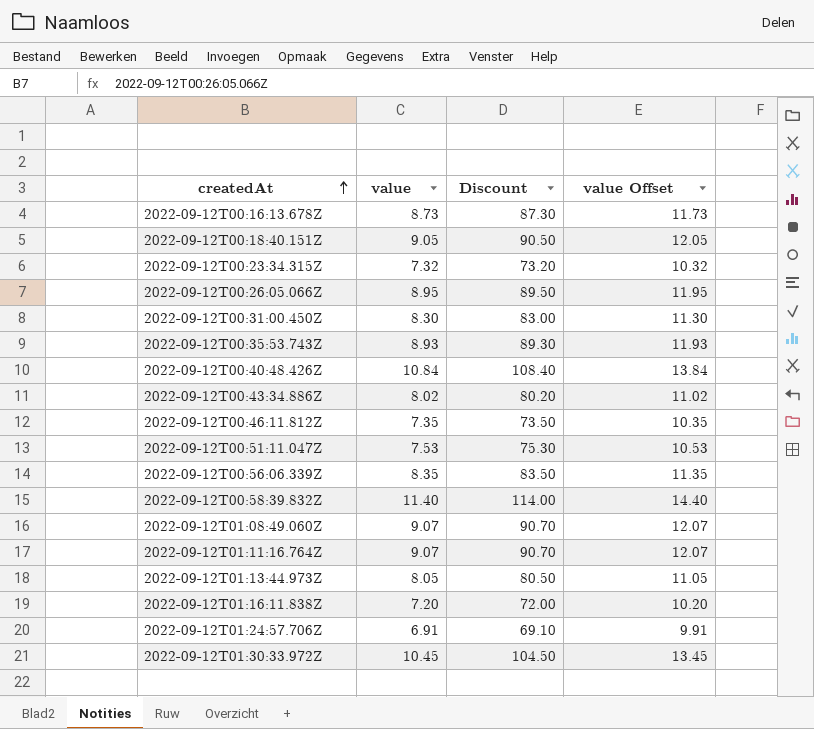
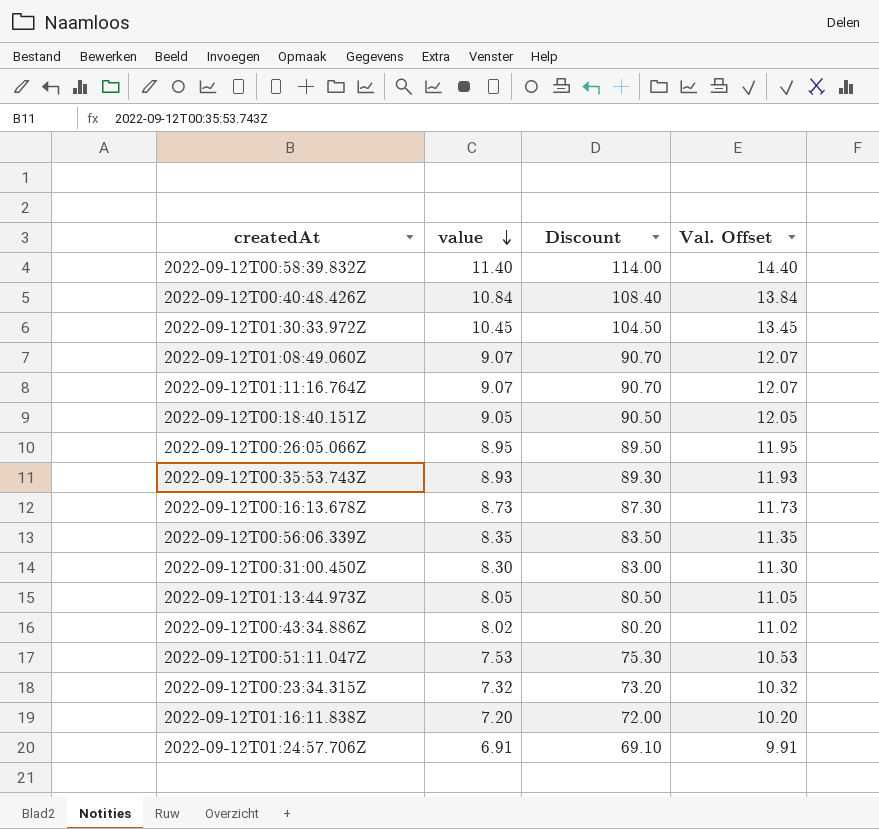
row order: createdAt ascending -> value descending
column name: value Offset -> Val. Offset
row 2022-09-12T00:46:11.812Z: 7.35 | 73.50 | 10.35 -> none

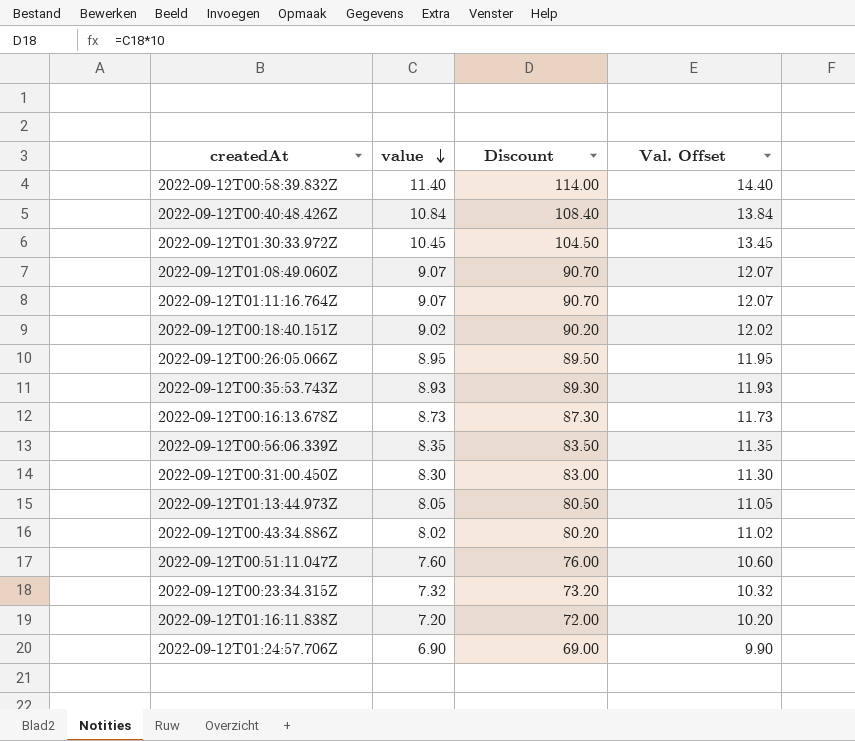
2022-09-12T00:18:40.151Z | value: 9.05 -> 9.02
2022-09-12T00:18:40.151Z | Discount: 90.50 -> 90.20
2022-09-12T00:18:40.151Z | Val. Offset: 12.05 -> 12.02
2022-09-12T00:51:11.047Z | value: 7.53 -> 7.60
2022-09-12T00:51:11.047Z | Discount: 75.30 -> 76.00
2022-09-12T00:51:11.047Z | Val. Offset: 10.53 -> 10.60
2022-09-12T01:24:57.706Z | value: 6.91 -> 6.90
2022-09-12T01:24:57.706Z | Discount: 69.10 -> 69.00
2022-09-12T01:24:57.706Z | Val. Offset: 9.91 -> 9.90

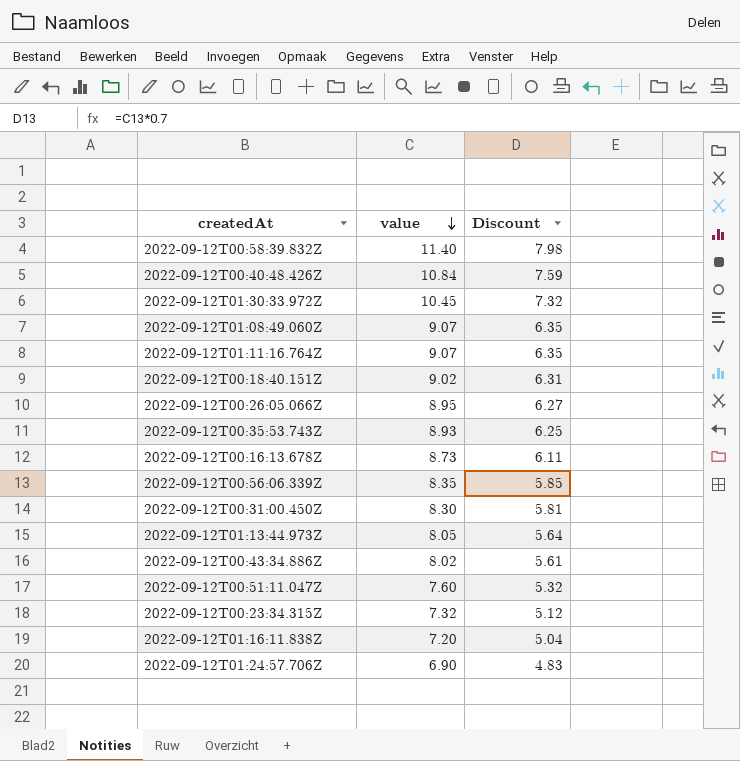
column Val. Offset | formula: [value] + 3 -> none
column Discount | formula: [value] * 10 -> [value] * 0.7

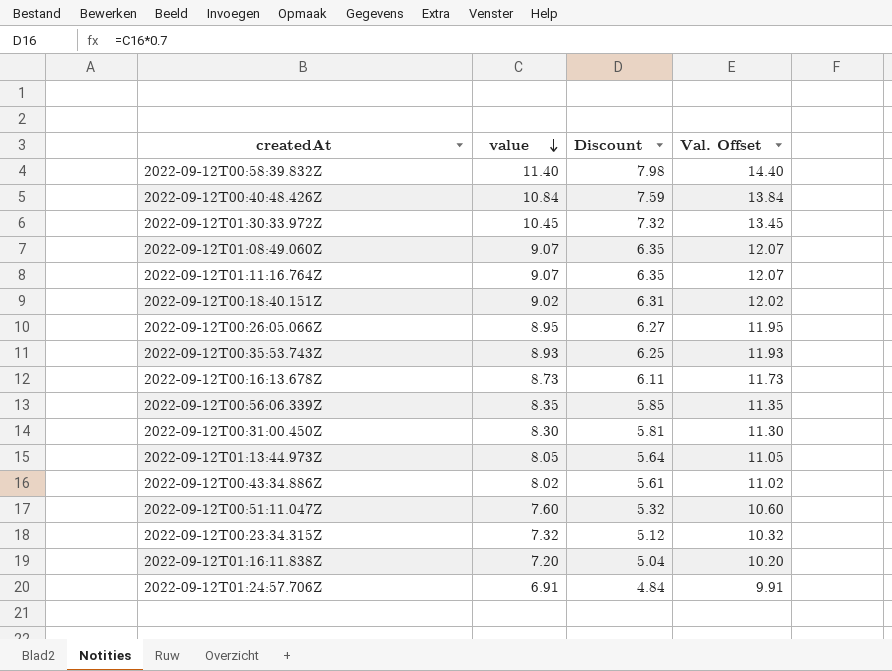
column Val. Offset | formula: none -> [value] + 3
2022-09-12T01:24:57.706Z | value: 6.90 -> 6.91
2022-09-12T01:24:57.706Z | Discount: 4.83 -> 4.84

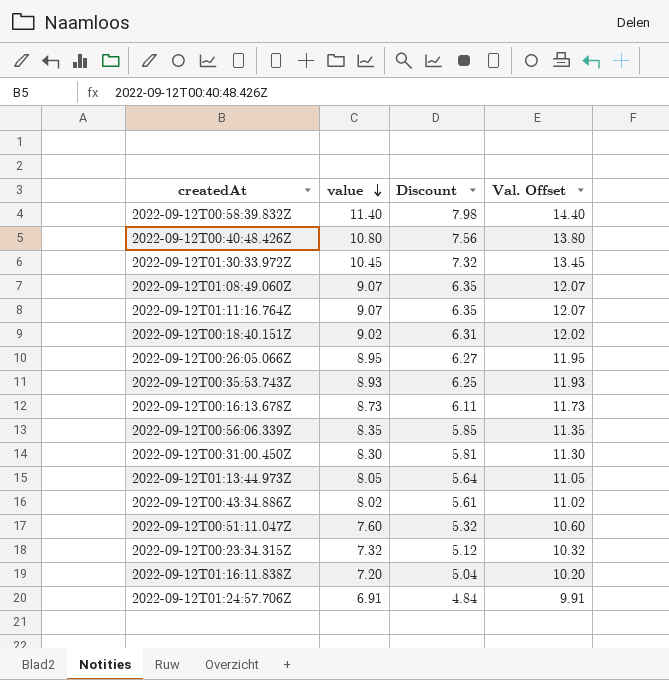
2022-09-12T00:40:48.426Z | value: 10.84 -> 10.80
2022-09-12T00:40:48.426Z | Discount: 7.59 -> 7.56
2022-09-12T00:40:48.426Z | Val. Offset: 13.84 -> 13.80

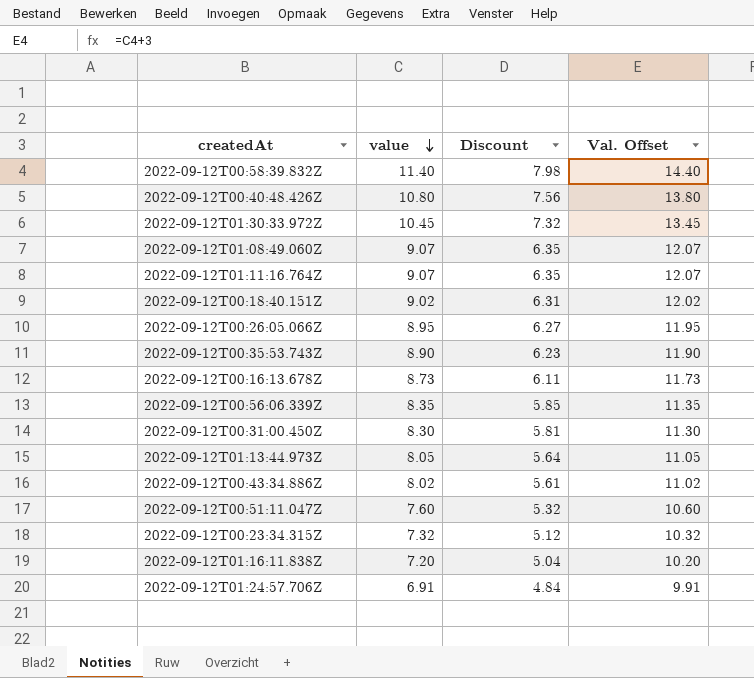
2022-09-12T00:35:53.743Z | value: 8.93 -> 8.90
2022-09-12T00:35:53.743Z | Discount: 6.25 -> 6.23
2022-09-12T00:35:53.743Z | Val. Offset: 11.93 -> 11.90

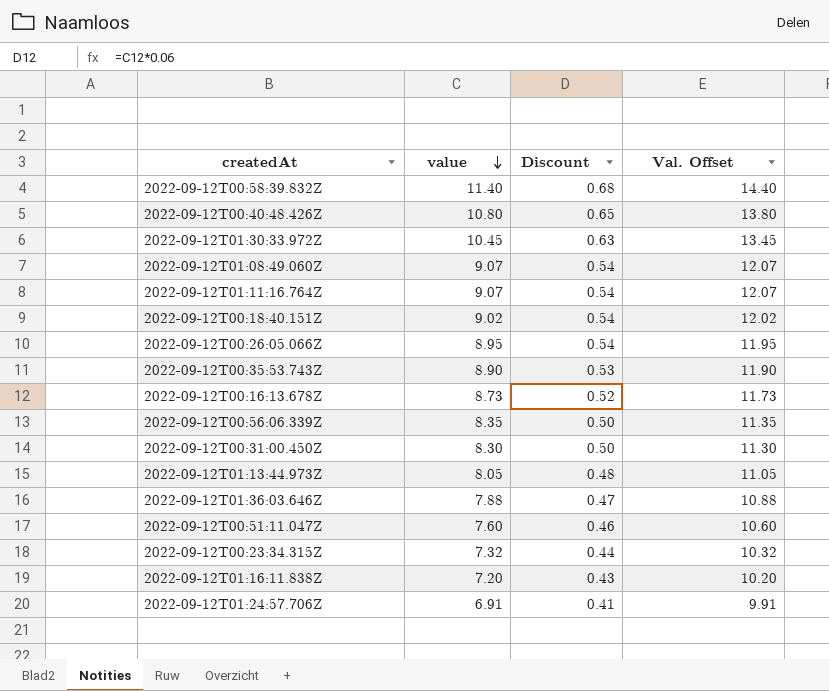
column Discount | formula: [value] * 0.7 -> [value] * 0.06
row 2022-09-12T00:43:34.886Z: 8.02 | 5.61 | 11.02 -> none
row 2022-09-12T01:36:03.646Z: none -> 7.88 | 0.47 | 10.88

